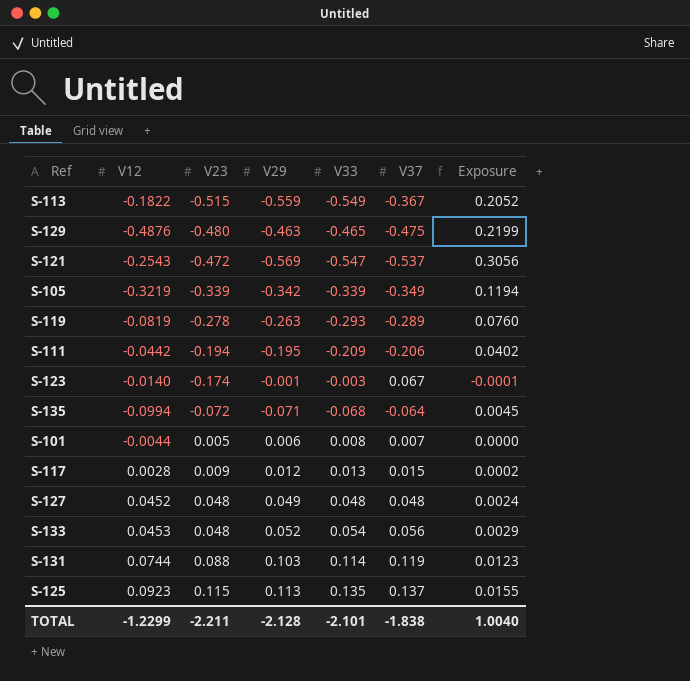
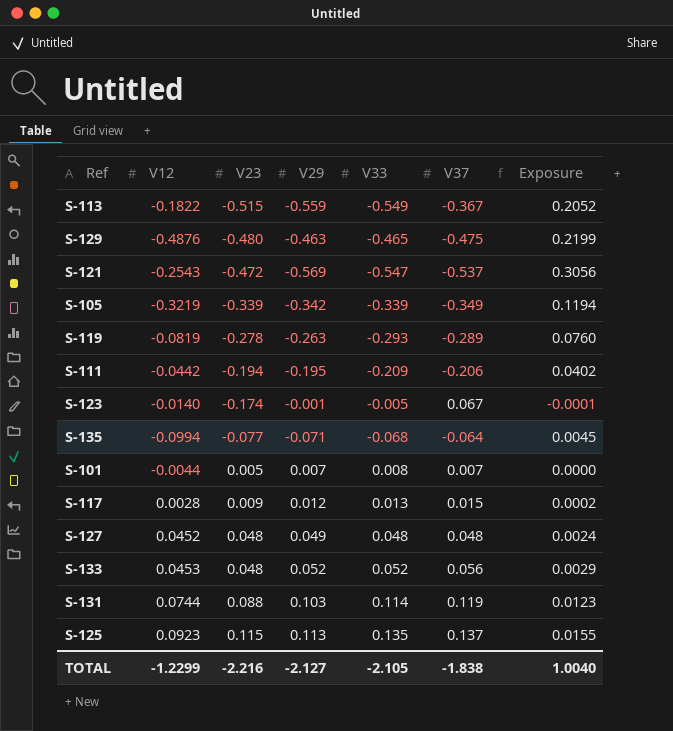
S-123 | V33: -0.003 -> -0.005
S-135 | V23: -0.072 -> -0.077
S-101 | V29: 0.006 -> 0.007
S-133 | V33: 0.054 -> 0.052
TOTAL | V23: -2.211 -> -2.216
TOTAL | V29: -2.128 -> -2.127
TOTAL | V33: -2.101 -> -2.105

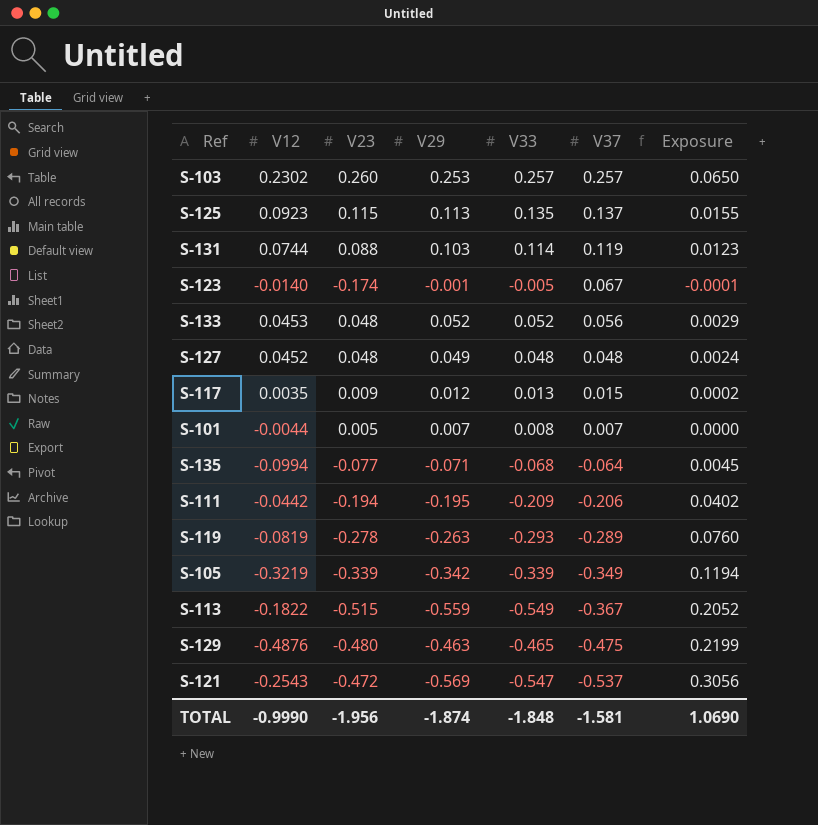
row order: V23 ascending -> V37 descending
row S-103: none -> 0.2302 | 0.260 | 0.253 | 0.257 | 0.257 | 0.0650
S-117 | V12: 0.0028 -> 0.0035
TOTAL | V12: -1.2299 -> -0.9990
TOTAL | V23: -2.216 -> -1.956
TOTAL | V29: -2.127 -> -1.874
TOTAL | V33: -2.105 -> -1.848
TOTAL | V37: -1.838 -> -1.581
TOTAL | Exposure: 1.0040 -> 1.0690

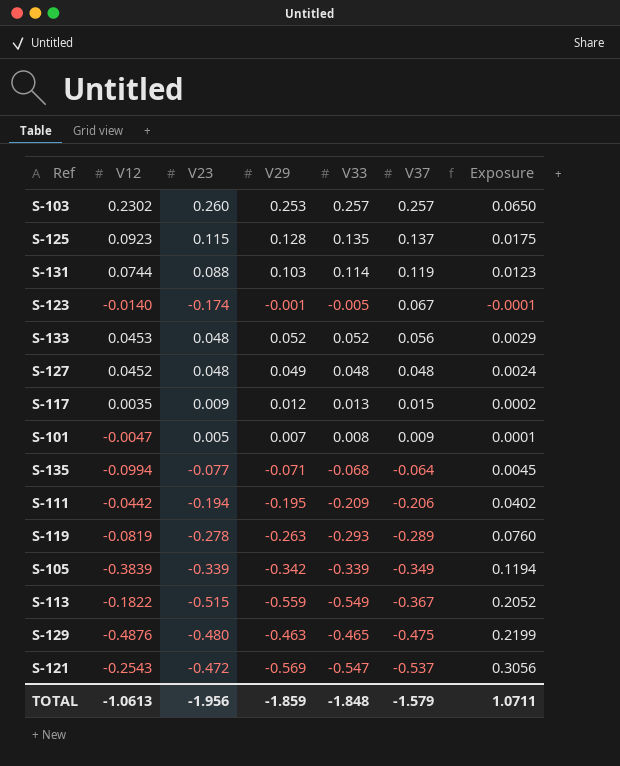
S-125 | V29: 0.113 -> 0.128
S-125 | Exposure: 0.0155 -> 0.0175
S-101 | V12: -0.0044 -> -0.0047
S-101 | V37: 0.007 -> 0.009
S-101 | Exposure: 0.0000 -> 0.0001
S-105 | V12: -0.3219 -> -0.3839
TOTAL | V12: -0.9990 -> -1.0613
TOTAL | V29: -1.874 -> -1.859
TOTAL | V37: -1.581 -> -1.579
TOTAL | Exposure: 1.0690 -> 1.0711

